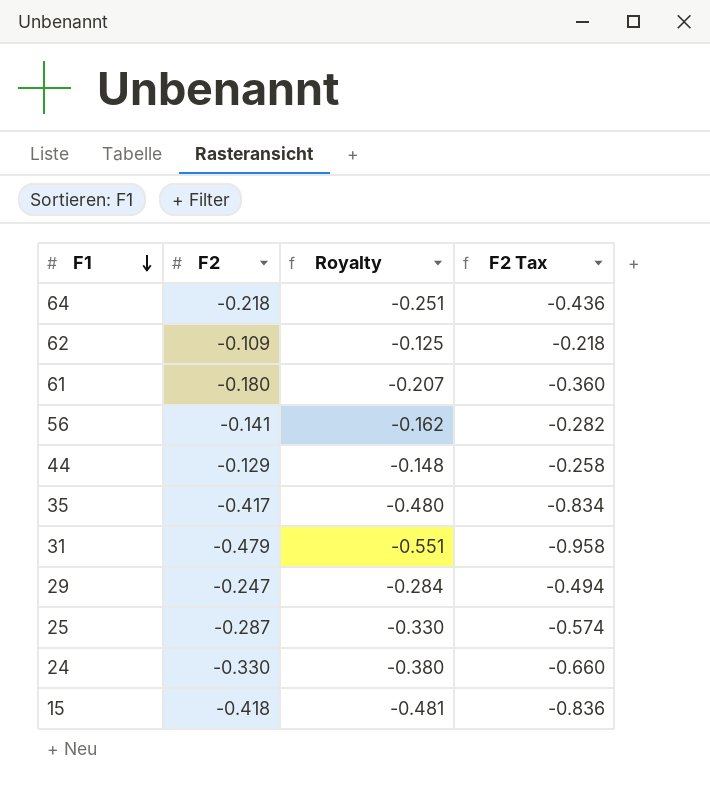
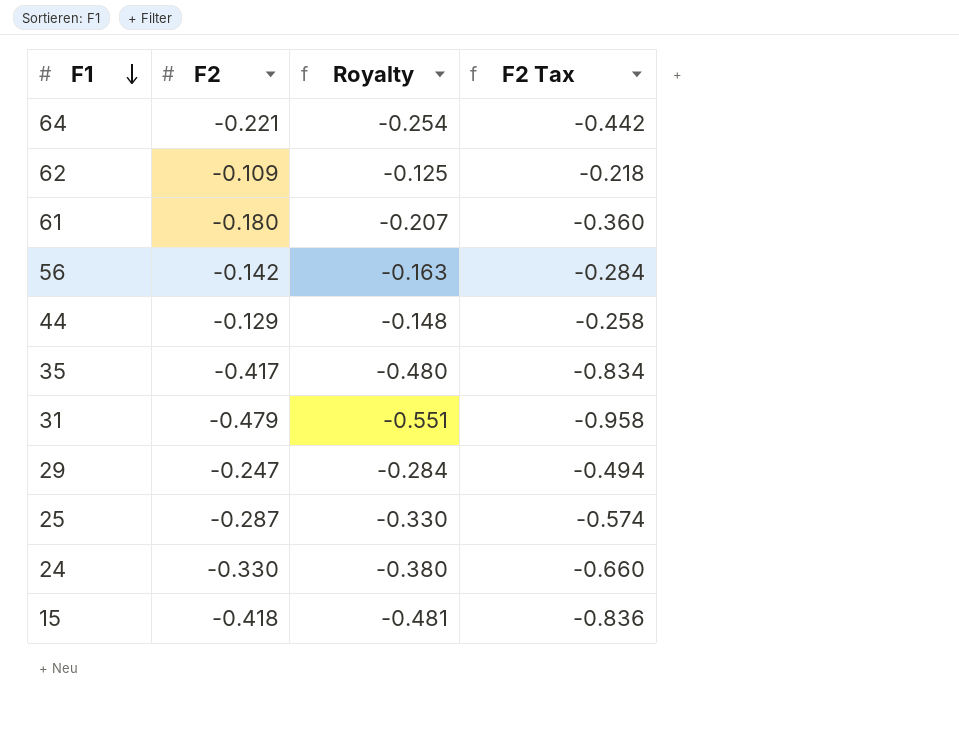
64 | F2: -0.218 -> -0.221
64 | Royalty: -0.251 -> -0.254
64 | F2 Tax: -0.436 -> -0.442
56 | F2: -0.141 -> -0.142
56 | Royalty: -0.162 -> -0.163
56 | F2 Tax: -0.282 -> -0.284

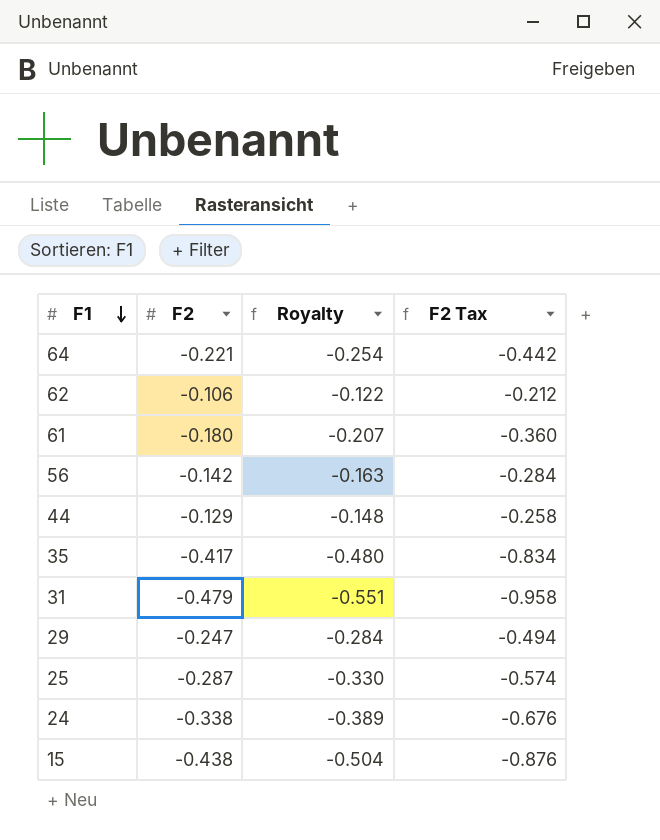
62 | F2: -0.109 -> -0.106
62 | Royalty: -0.125 -> -0.122
62 | F2 Tax: -0.218 -> -0.212
24 | F2: -0.330 -> -0.338
24 | Royalty: -0.380 -> -0.389
24 | F2 Tax: -0.660 -> -0.676
15 | F2: -0.418 -> -0.438
15 | Royalty: -0.481 -> -0.504
15 | F2 Tax: -0.836 -> -0.876

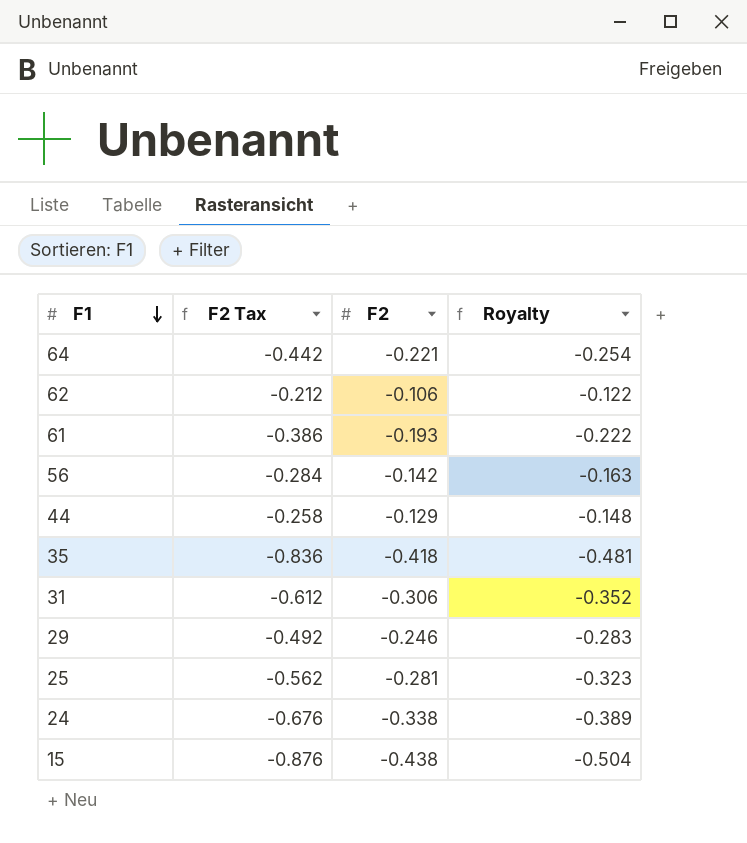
column F2 Tax | position: 4 -> 2
61 | F2 Tax: -0.360 -> -0.386
61 | F2: -0.180 -> -0.193
61 | Royalty: -0.207 -> -0.222
35 | F2 Tax: -0.834 -> -0.836
35 | F2: -0.417 -> -0.418
35 | Royalty: -0.480 -> -0.481
31 | F2 Tax: -0.958 -> -0.612
31 | F2: -0.479 -> -0.306
31 | Royalty: -0.551 -> -0.352
29 | F2 Tax: -0.494 -> -0.492
29 | F2: -0.247 -> -0.246
29 | Royalty: -0.284 -> -0.283
25 | F2 Tax: -0.574 -> -0.562
25 | F2: -0.287 -> -0.281
25 | Royalty: -0.330 -> -0.323

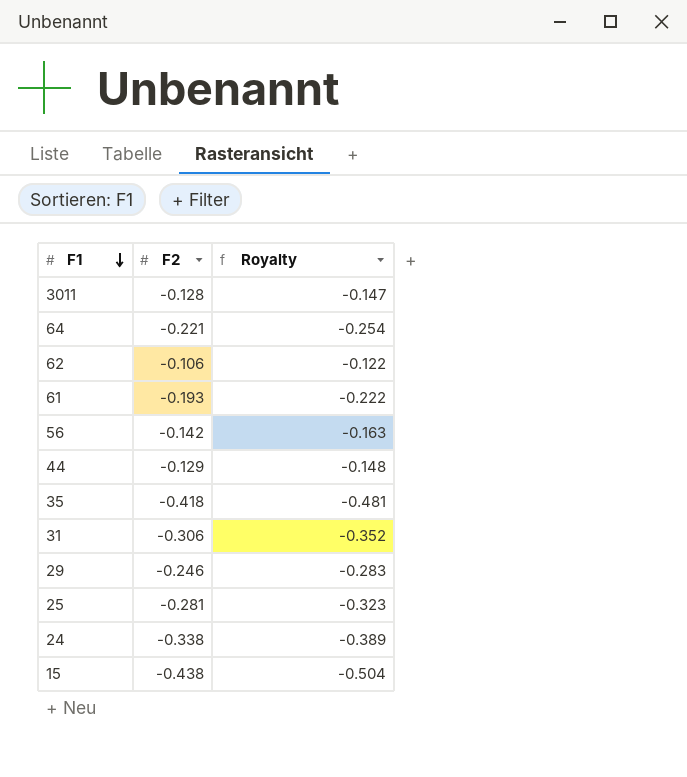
column F2 Tax | formula: [F2] * 2 -> none
row 3011: none -> -0.128 | -0.147

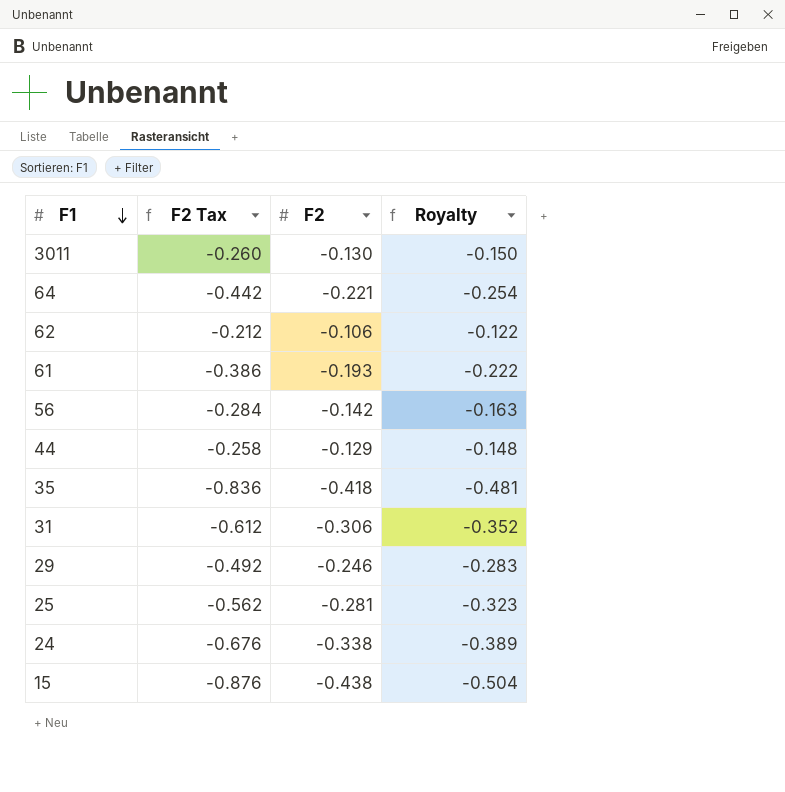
column F2 Tax | formula: none -> [F2] * 2
3011 | F2: -0.128 -> -0.130
3011 | Royalty: -0.147 -> -0.150

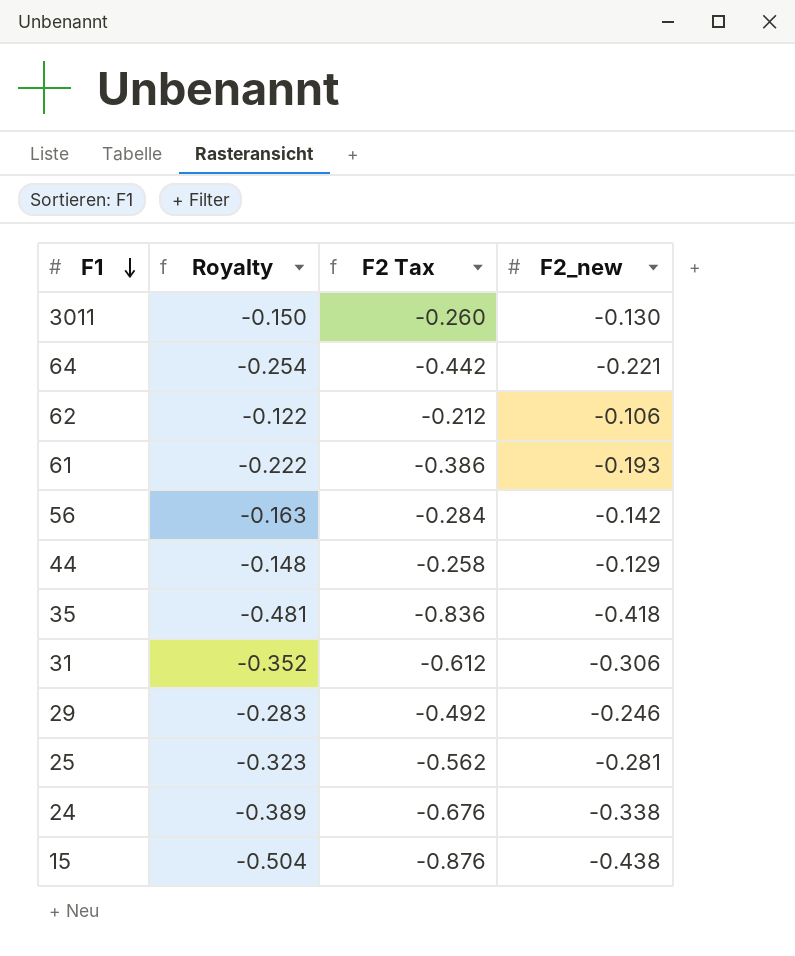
column Royalty | position: 4 -> 2
column name: F2 -> F2_new

